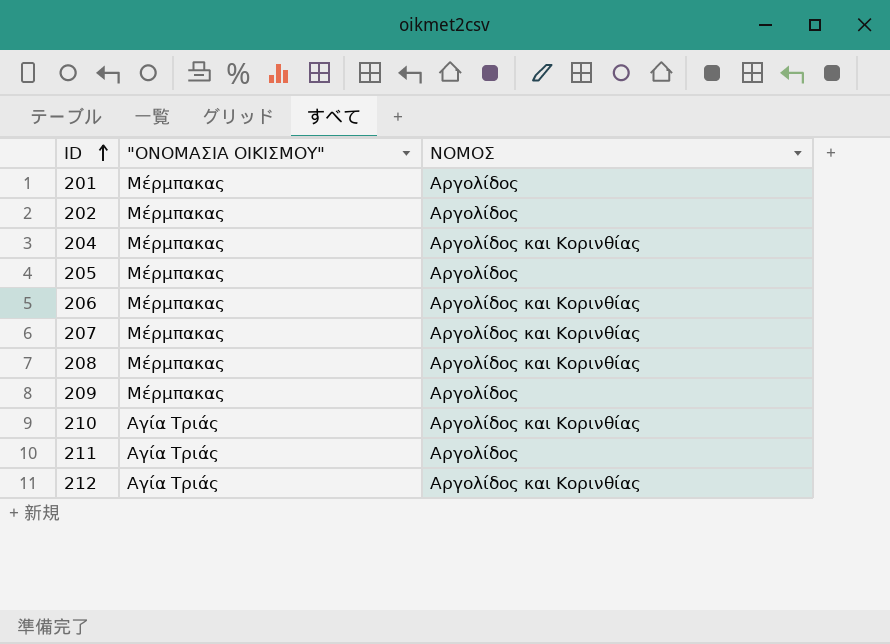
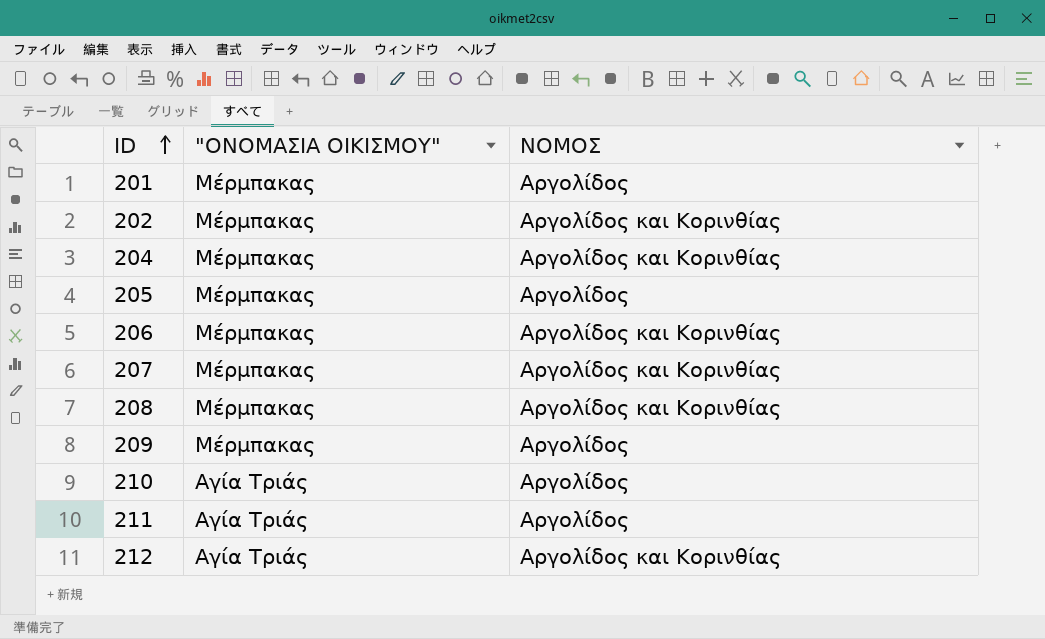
202 | ΝΟΜΟΣ: Αργολίδος -> Αργολίδος και Κορινθίας
210 | ΝΟΜΟΣ: Αργολίδος και Κορινθίας -> Αργολίδος

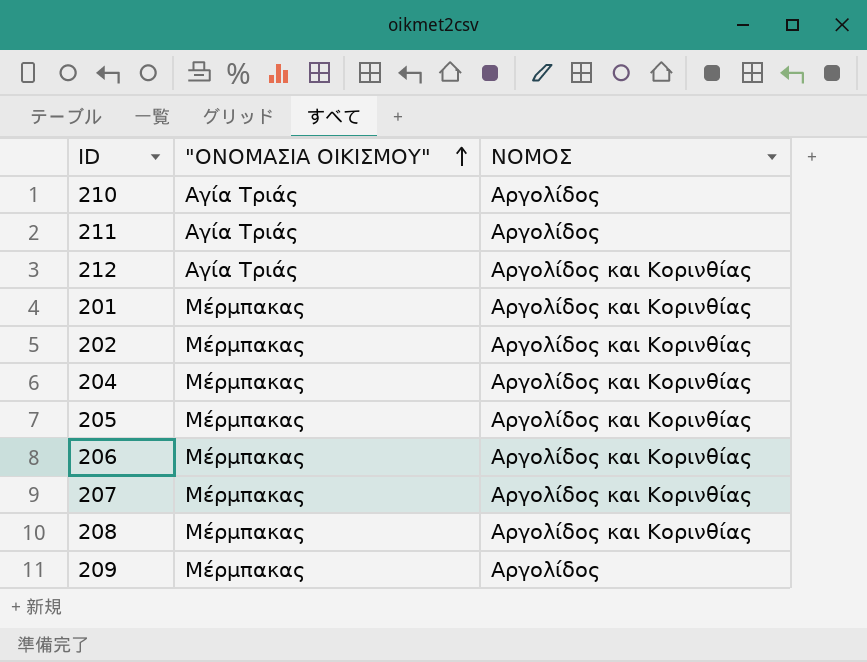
row order: ID ascending -> "ΟΝΟΜΑΣΙΑ ΟΙΚΙΣΜΟΥ" ascending
201 | ΝΟΜΟΣ: Αργολίδος -> Αργολίδος και Κορινθίας
205 | ΝΟΜΟΣ: Αργολίδος -> Αργολίδος και Κορινθίας

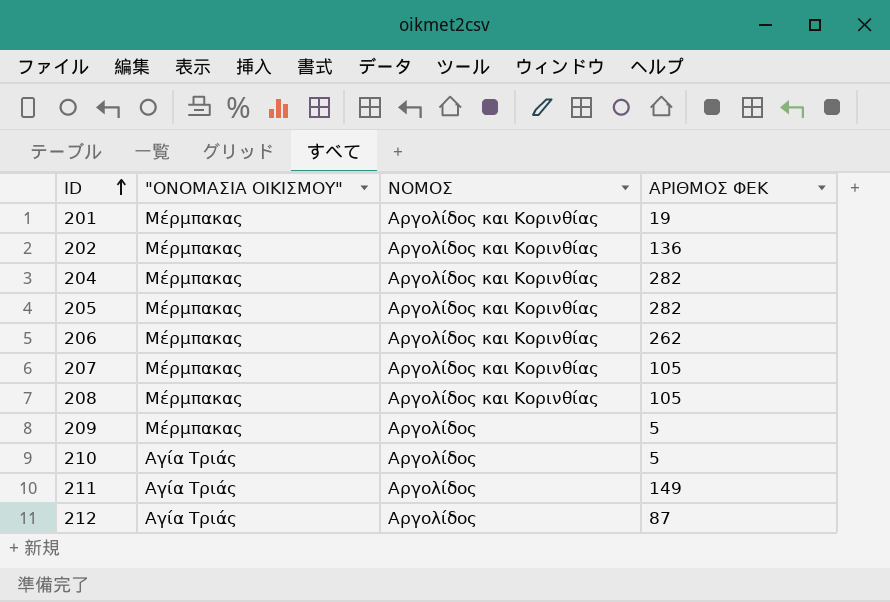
row order: "ΟΝΟΜΑΣΙΑ ΟΙΚΙΣΜΟΥ" ascending -> ID ascending
column ΑΡΙΘΜΟΣ ΦΕΚ | position: none -> 4
212 | ΝΟΜΟΣ: Αργολίδος και Κορινθίας -> Αργολίδος

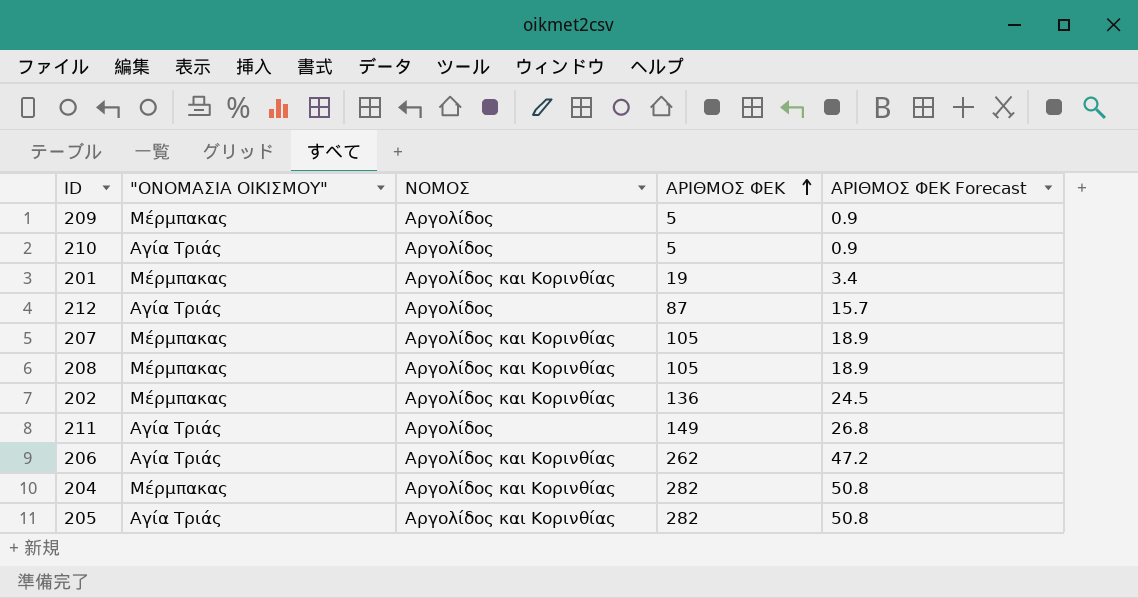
row order: ID ascending -> ΑΡΙΘΜΟΣ ΦΕΚ ascending
column ΑΡΙΘΜΟΣ ΦΕΚ Forecast | formula: none -> [ΑΡΙΘΜΟΣ ΦΕΚ] * 0.18
206 | "ΟΝΟΜΑΣΙΑ ΟΙΚΙΣΜΟΥ": Μέρμπακας -> Αγία Τριάς
205 | "ΟΝΟΜΑΣΙΑ ΟΙΚΙΣΜΟΥ": Μέρμπακας -> Αγία Τριάς

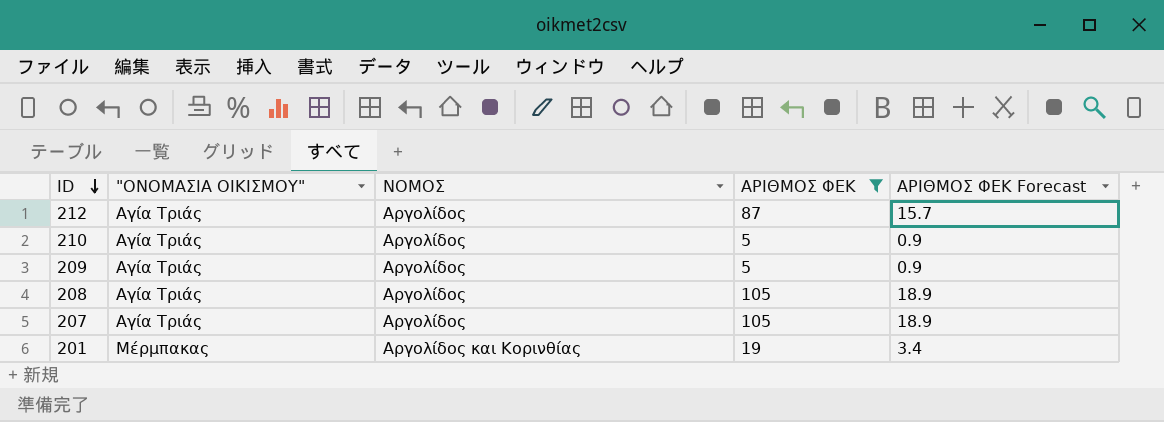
filter: none -> ΑΡΙΘΜΟΣ ΦΕΚ <= 105
row order: ΑΡΙΘΜΟΣ ΦΕΚ ascending -> ID descending
209 | "ΟΝΟΜΑΣΙΑ ΟΙΚΙΣΜΟΥ": Μέρμπακας -> Αγία Τριάς
208 | "ΟΝΟΜΑΣΙΑ ΟΙΚΙΣΜΟΥ": Μέρμπακας -> Αγία Τριάς
208 | ΝΟΜΟΣ: Αργολίδος και Κορινθίας -> Αργολίδος
207 | "ΟΝΟΜΑΣΙΑ ΟΙΚΙΣΜΟΥ": Μέρμπακας -> Αγία Τριάς
207 | ΝΟΜΟΣ: Αργολίδος και Κορινθίας -> Αργολίδος

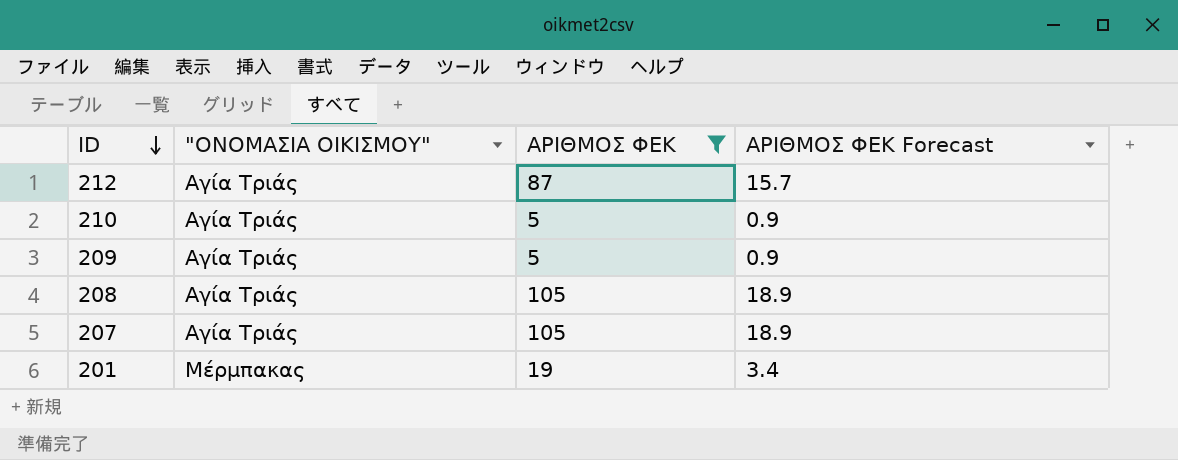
column ΝΟΜΟΣ | position: 3 -> none

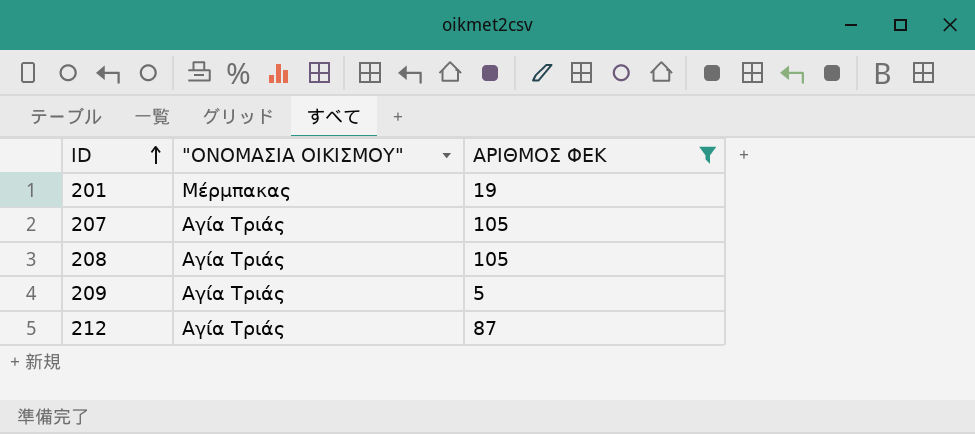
row order: ID descending -> ID ascending
column ΑΡΙΘΜΟΣ ΦΕΚ Forecast | formula: [ΑΡΙΘΜΟΣ ΦΕΚ] * 0.18 -> none
row 210: Αγία Τριάς | 5 | 0.9 -> none

